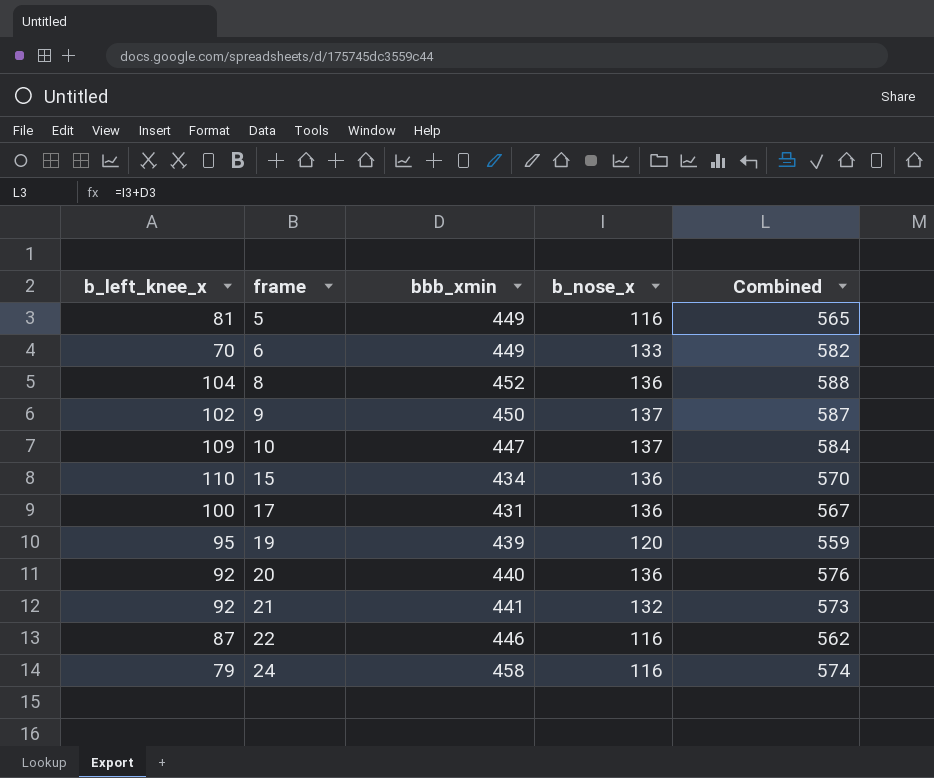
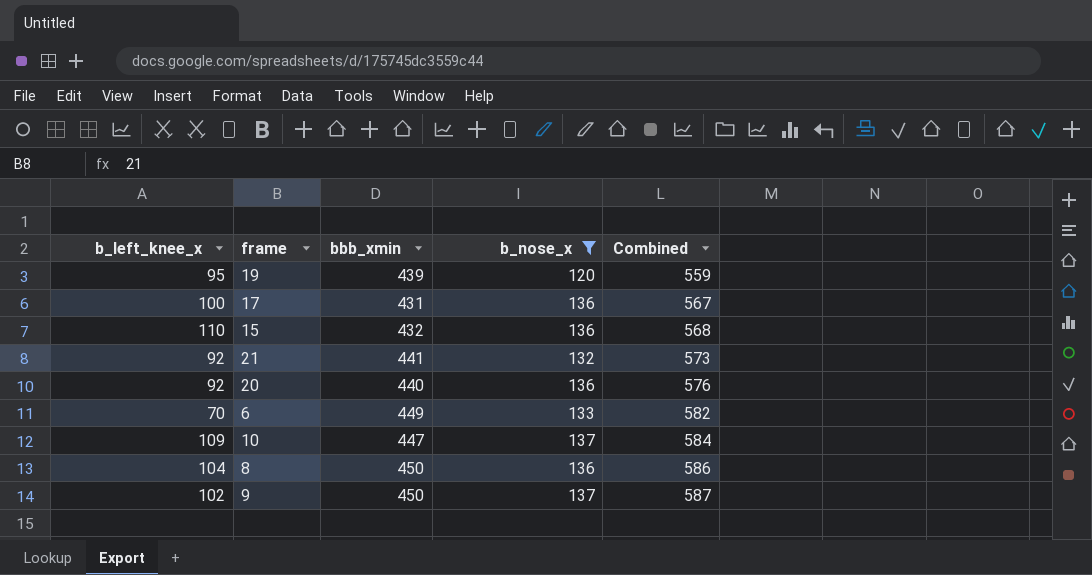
filter: none -> b_nose_x != 116
row order: frame ascending -> Combined ascending
15 | bbb_xmin: 434 -> 432
15 | Combined: 570 -> 568
8 | bbb_xmin: 452 -> 450
8 | Combined: 588 -> 586

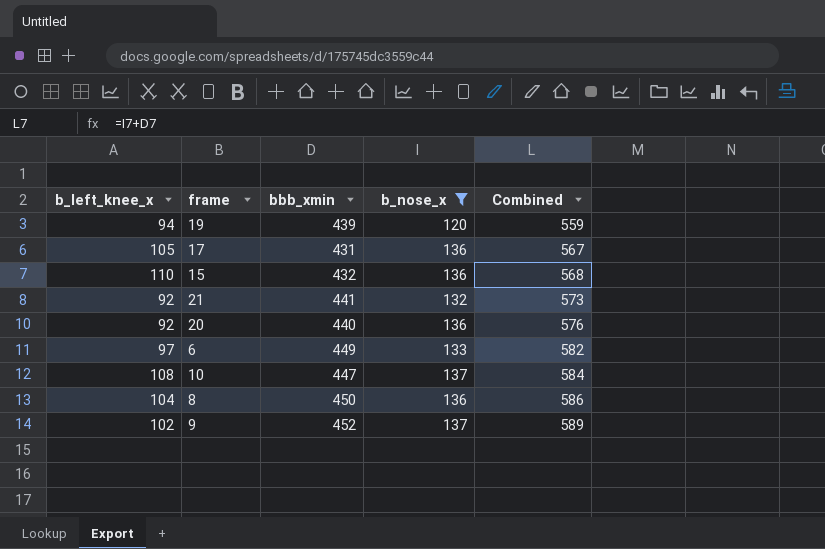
19 | b_left_knee_x: 95 -> 94
17 | b_left_knee_x: 100 -> 105
6 | b_left_knee_x: 70 -> 97
10 | b_left_knee_x: 109 -> 108
9 | bbb_xmin: 450 -> 452
9 | Combined: 587 -> 589

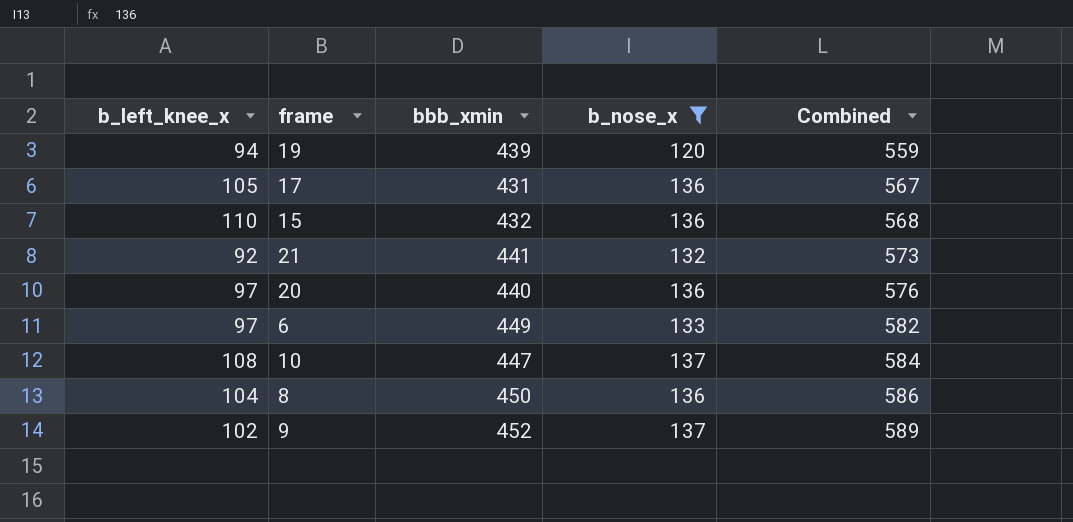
20 | b_left_knee_x: 92 -> 97

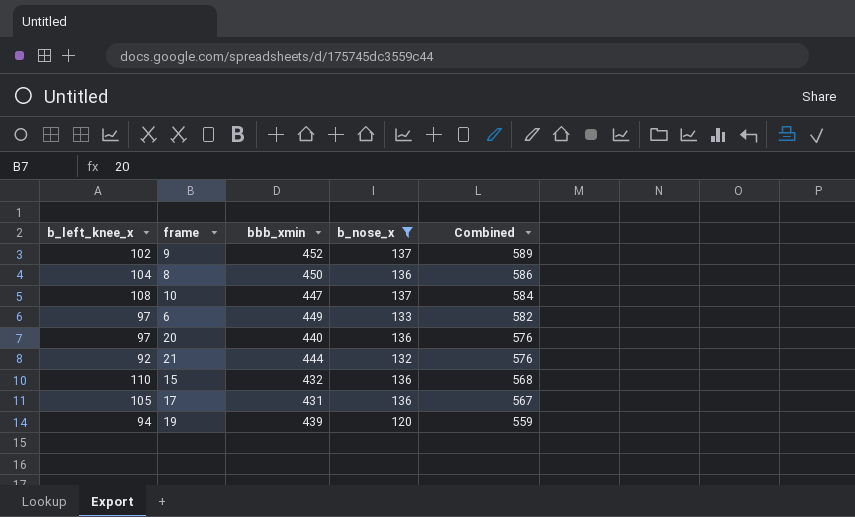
row order: Combined ascending -> Combined descending
21 | bbb_xmin: 441 -> 444
21 | Combined: 573 -> 576

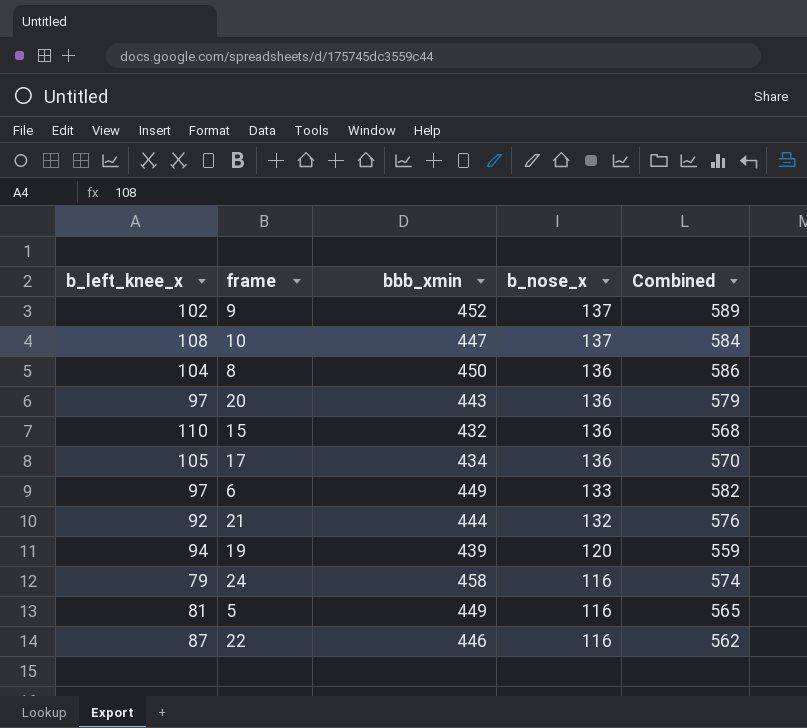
filter: b_nose_x != 116 -> none
row order: Combined descending -> b_nose_x descending
20 | bbb_xmin: 440 -> 443
20 | Combined: 576 -> 579
17 | bbb_xmin: 431 -> 434
17 | Combined: 567 -> 570

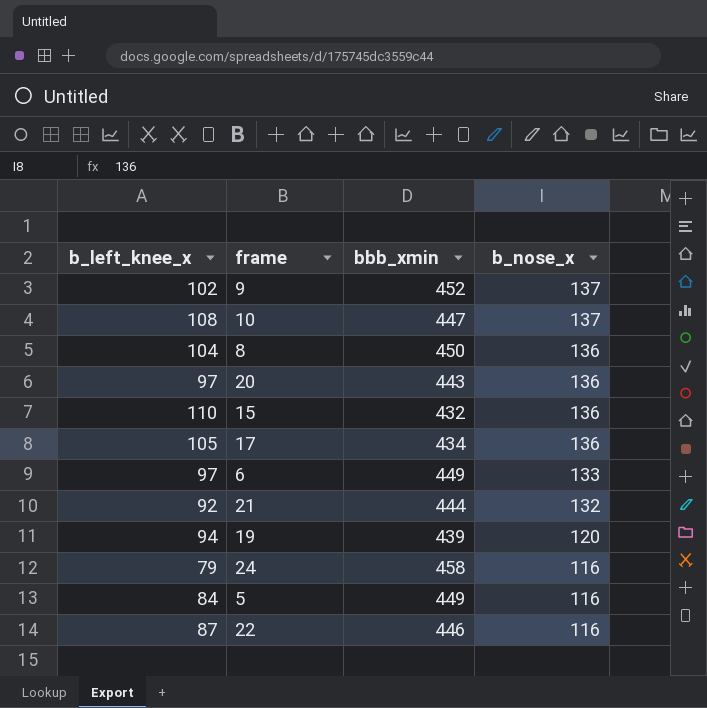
column Combined | formula: [bbb_xmin] + [b_nose_x] -> none
5 | b_left_knee_x: 81 -> 84

